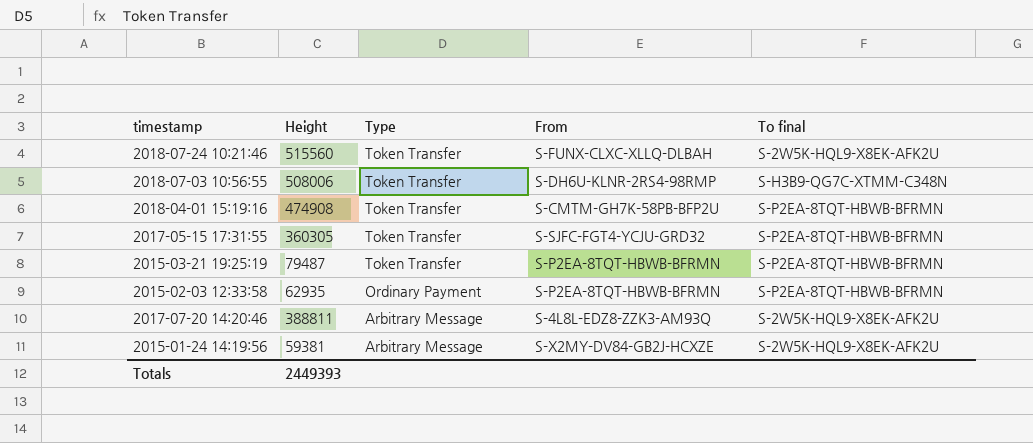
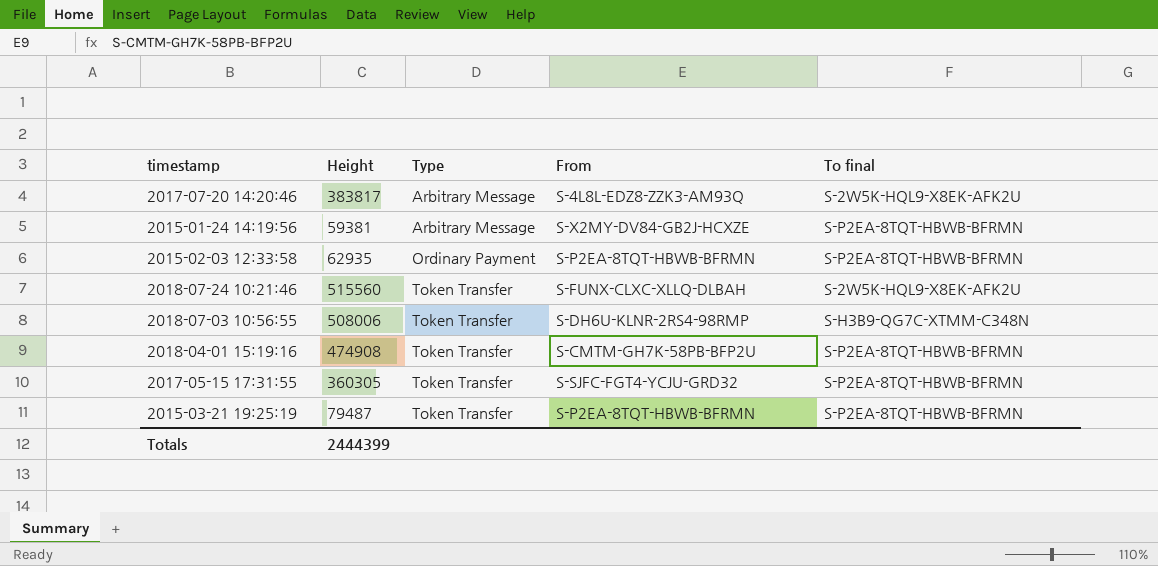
row order: Type descending -> Type ascending
2017-07-20 14:20:46 | Height: 388811 -> 383817
2015-01-24 14:19:56 | To final: S-2W5K-HQL9-X8EK-AFK2U -> S-P2EA-8TQT-HBWB-BFRMN
Totals | Height: 2449393 -> 2444399

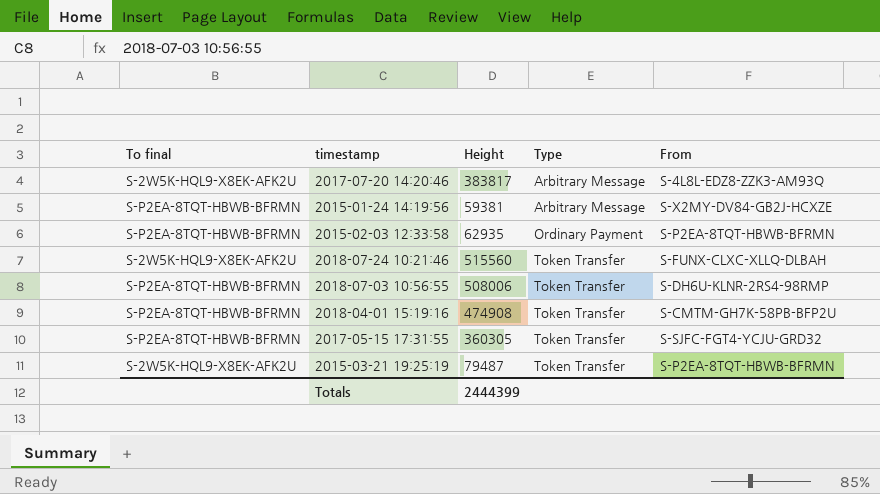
column To final | position: 5 -> 1
2018-07-03 10:56:55 | To final: S-H3B9-QG7C-XTMM-C348N -> S-P2EA-8TQT-HBWB-BFRMN
2015-03-21 19:25:19 | To final: S-P2EA-8TQT-HBWB-BFRMN -> S-2W5K-HQL9-X8EK-AFK2U

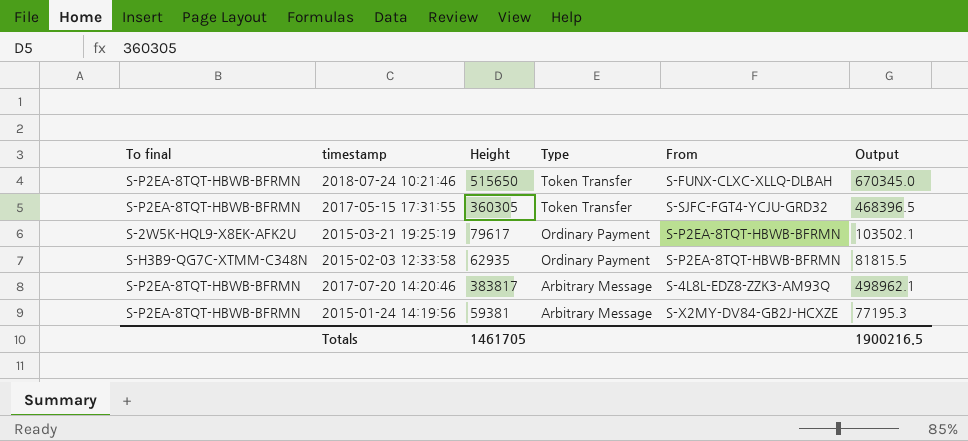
row order: Type ascending -> Type descending
column Output | formula: none -> [Height] * 1.3
row 2018-07-03 10:56:55: S-P2EA-8TQT-HBWB-BFRMN | 508006 | Token Transfer | S-DH6U-KLNR-2RS4-98RMP -> none
row 2018-04-01 15:19:16: S-P2EA-8TQT-HBWB-BFRMN | 474908 | Token Transfer | S-CMTM-GH7K-58PB-BFP2U -> none
2018-07-24 10:21:46 | To final: S-2W5K-HQL9-X8EK-AFK2U -> S-P2EA-8TQT-HBWB-BFRMN
2018-07-24 10:21:46 | Height: 515560 -> 515650
2015-03-21 19:25:19 | Height: 79487 -> 79617
2015-03-21 19:25:19 | Type: Token Transfer -> Ordinary Payment
2015-02-03 12:33:58 | To final: S-P2EA-8TQT-HBWB-BFRMN -> S-H3B9-QG7C-XTMM-C348N
2017-07-20 14:20:46 | To final: S-2W5K-HQL9-X8EK-AFK2U -> S-P2EA-8TQT-HBWB-BFRMN
Totals | Height: 2444399 -> 1461705

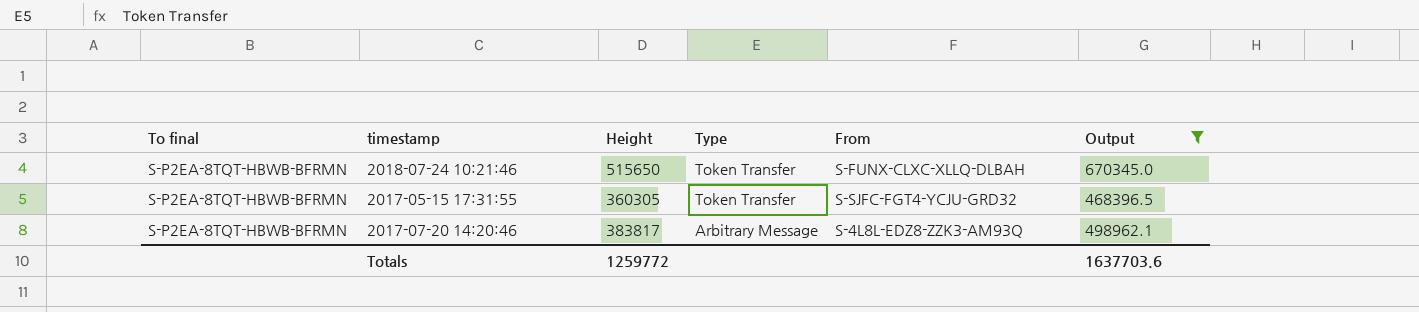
filter: none -> Output >= 468396.5
Totals | Height: 1461705 -> 1259772
Totals | Output: 1900216.5 -> 1637703.6

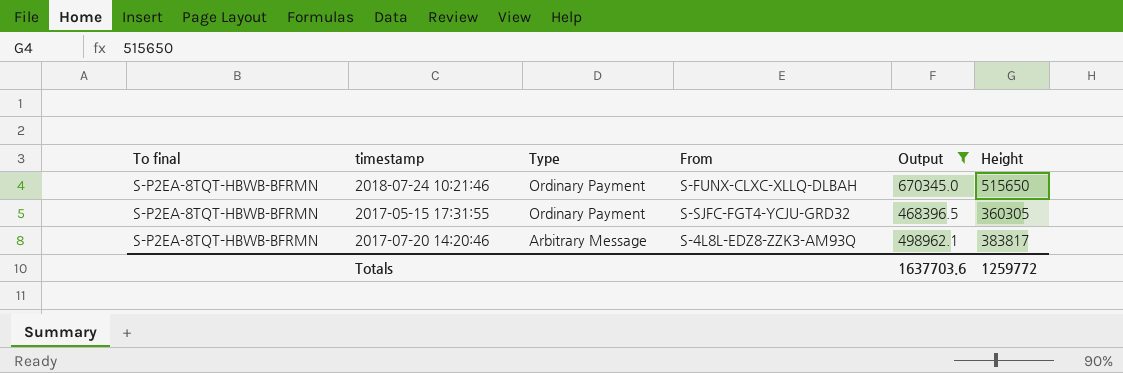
column Height | position: 3 -> 6
2018-07-24 10:21:46 | Type: Token Transfer -> Ordinary Payment
2017-05-15 17:31:55 | Type: Token Transfer -> Ordinary Payment

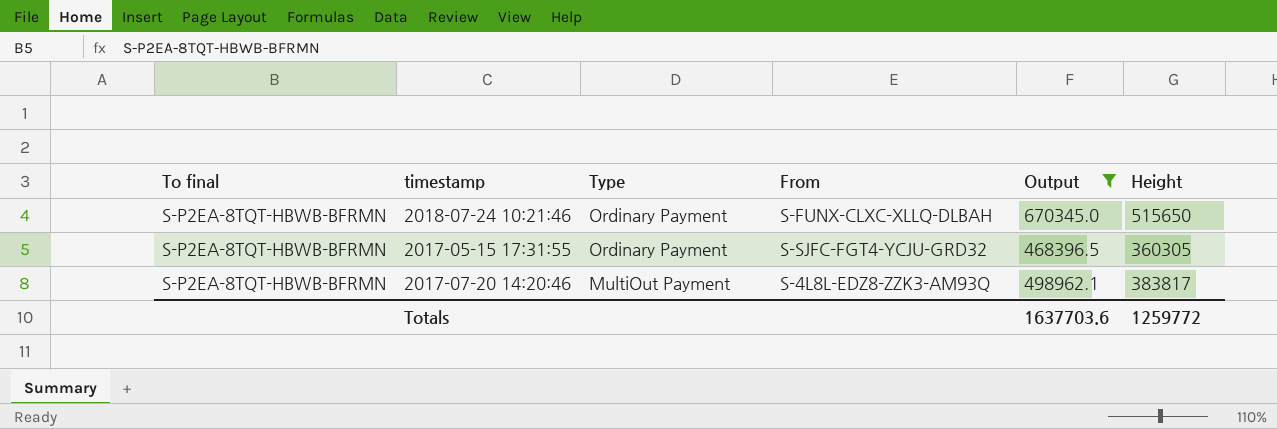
2017-07-20 14:20:46 | Type: Arbitrary Message -> MultiOut Payment

